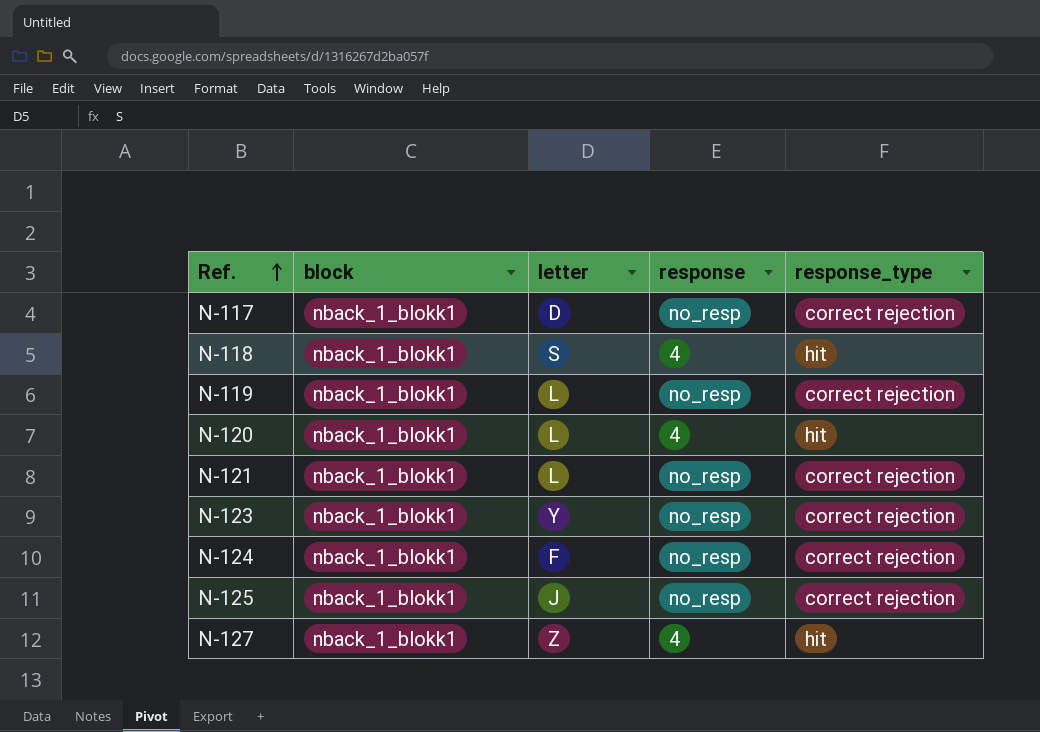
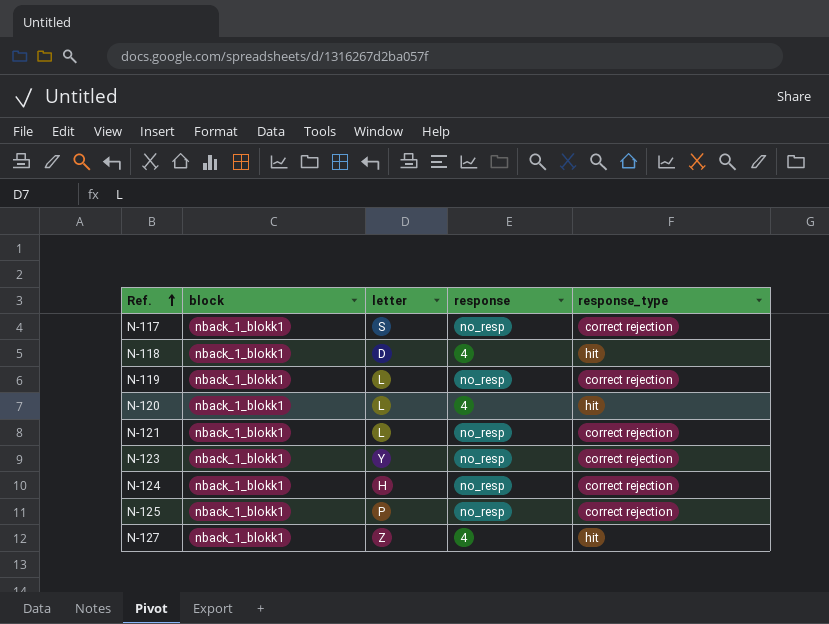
N-117 | letter: D -> S
N-118 | letter: S -> D
N-124 | letter: F -> H
N-125 | letter: J -> P

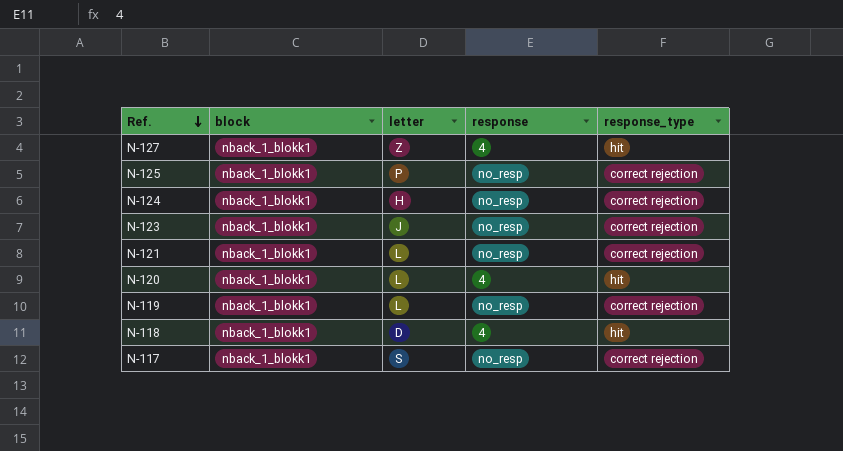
row order: Ref. ascending -> Ref. descending
N-123 | letter: Y -> J

